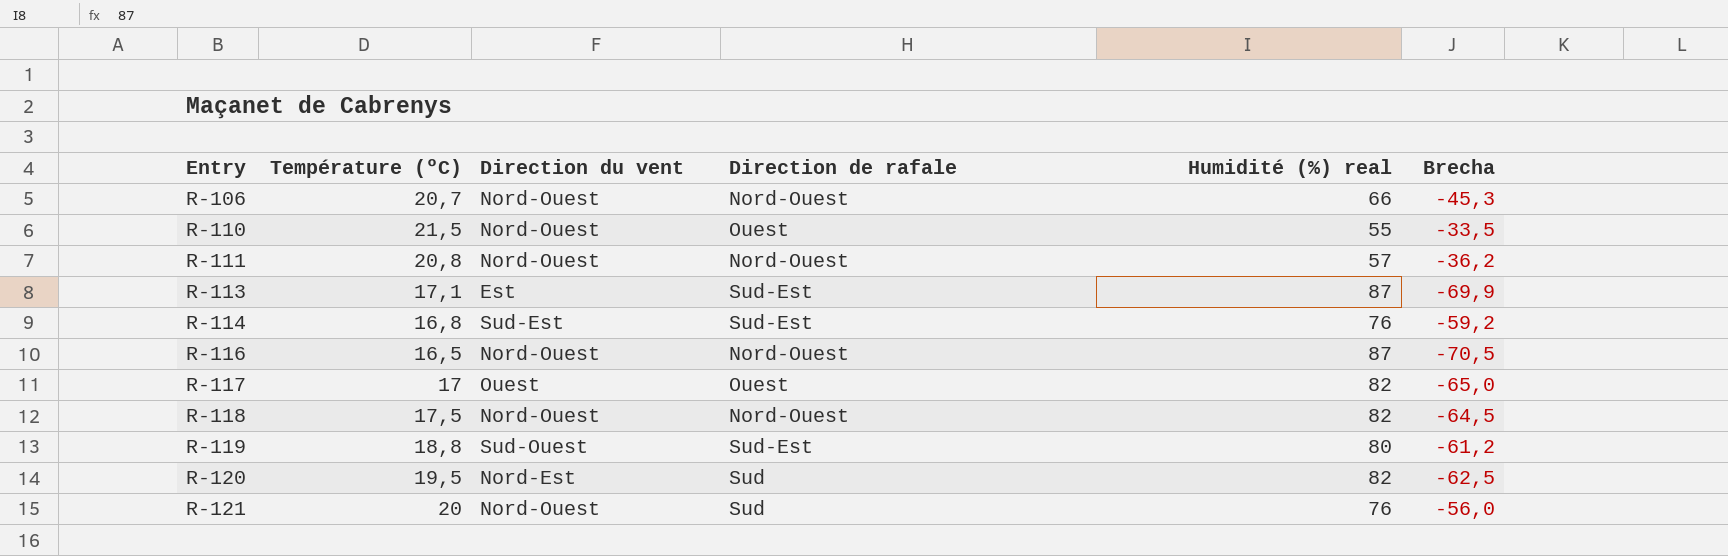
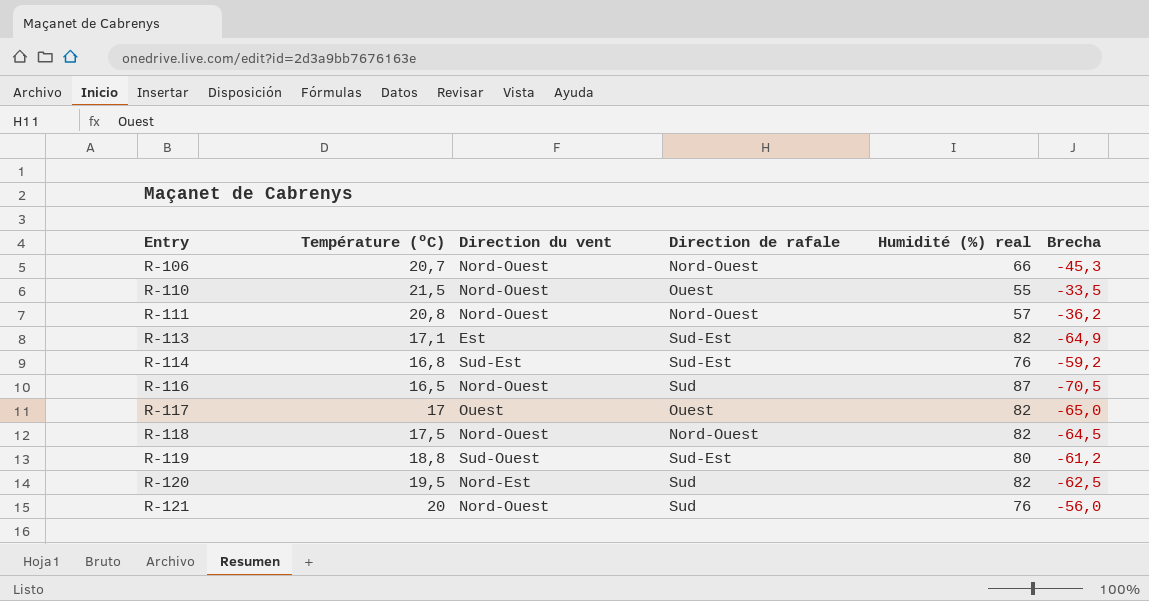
R-113 | Humidité (%) real: 87 -> 82
R-113 | Brecha: -69,9 -> -64,9
R-116 | Direction de rafale: Nord-Ouest -> Sud

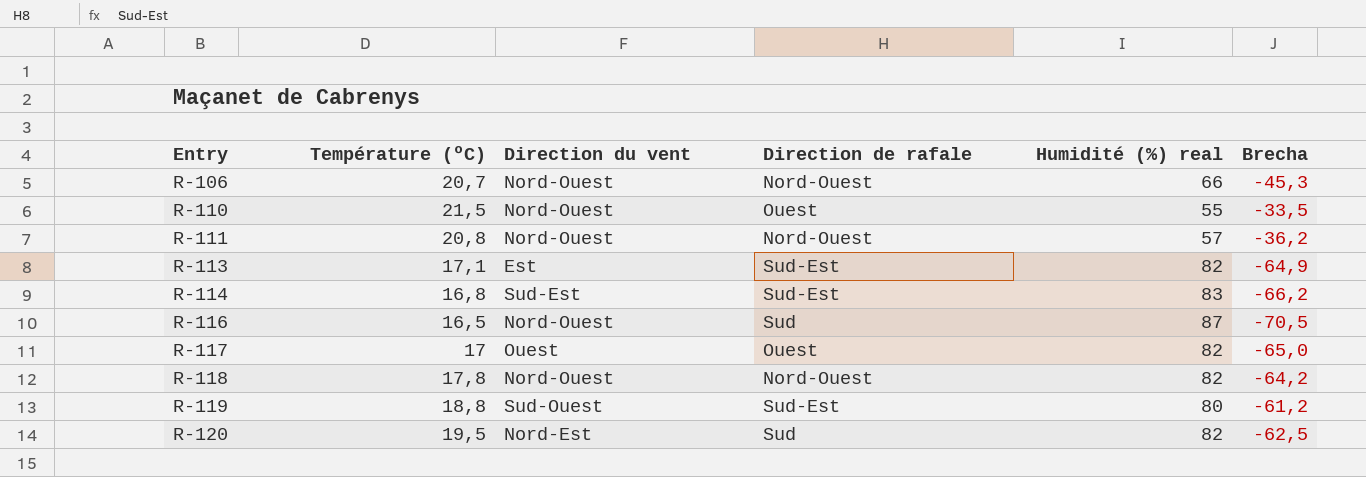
row R-121: 20 | Nord-Ouest | Sud | 76 | -56,0 -> none
R-114 | Humidité (%) real: 76 -> 83
R-114 | Brecha: -59,2 -> -66,2
R-118 | Température (ºC): 17,5 -> 17,8
R-118 | Brecha: -64,5 -> -64,2

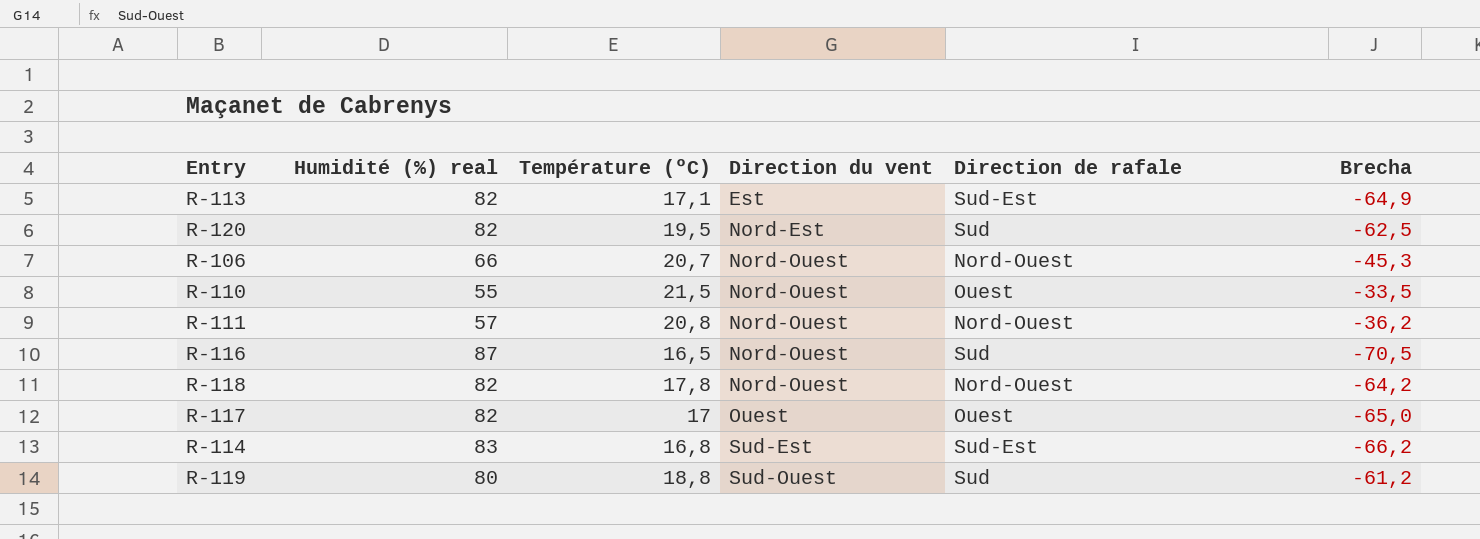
row order: Entry ascending -> Direction du vent ascending
column Humidité (%) real | position: 5 -> 2
R-119 | Direction de rafale: Sud-Est -> Sud

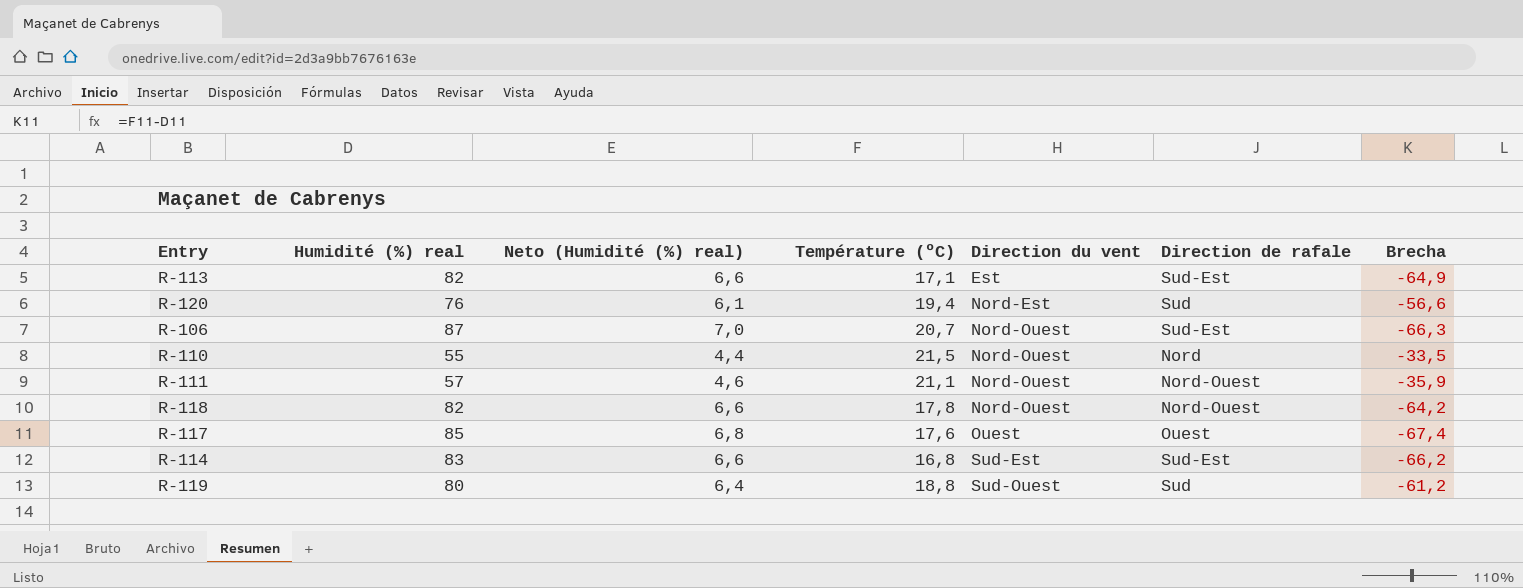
column Neto (Humidité (%) real) | formula: none -> [Humidité (%) real] * 0,08
row R-116: 87 | 16,5 | Nord-Ouest | Sud | -70,5 -> none
R-120 | Humidité (%) real: 82 -> 76
R-120 | Température (ºC): 19,5 -> 19,4
R-120 | Brecha: -62,5 -> -56,6
R-106 | Humidité (%) real: 66 -> 87
R-106 | Direction de rafale: Nord-Ouest -> Sud-Est
R-106 | Brecha: -45,3 -> -66,3
R-110 | Direction de rafale: Ouest -> Nord
R-111 | Température (ºC): 20,8 -> 21,1
R-111 | Brecha: -36,2 -> -35,9
R-117 | Humidité (%) real: 82 -> 85
R-117 | Température (ºC): 17 -> 17,6
R-117 | Brecha: -65,0 -> -67,4

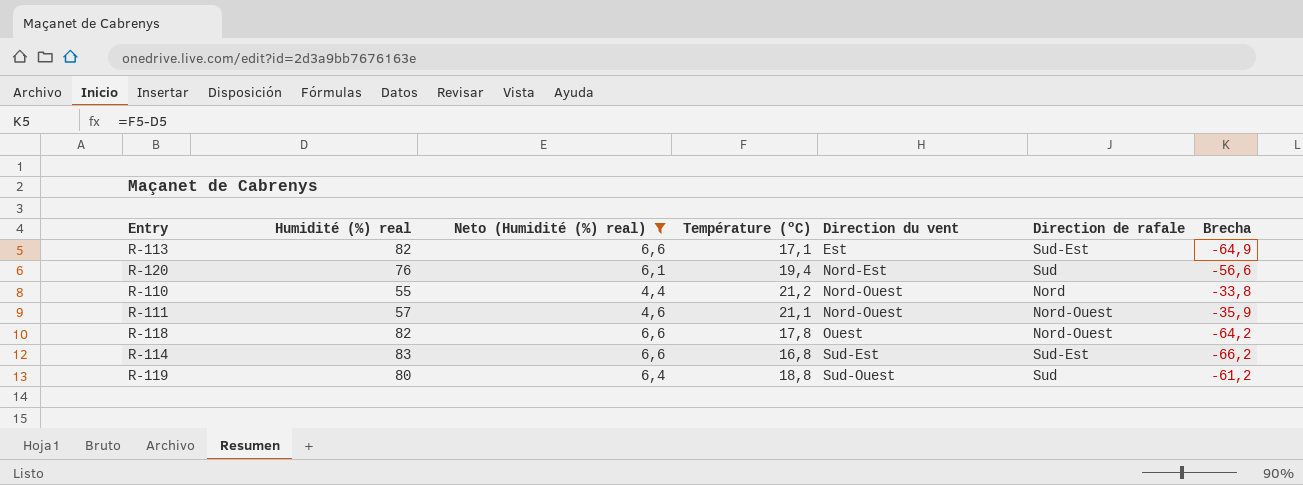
filter: none -> Neto (Humidité (%) real) <= 6,6
R-110 | Température (ºC): 21,5 -> 21,2
R-110 | Brecha: -33,5 -> -33,8
R-118 | Direction du vent: Nord-Ouest -> Ouest

